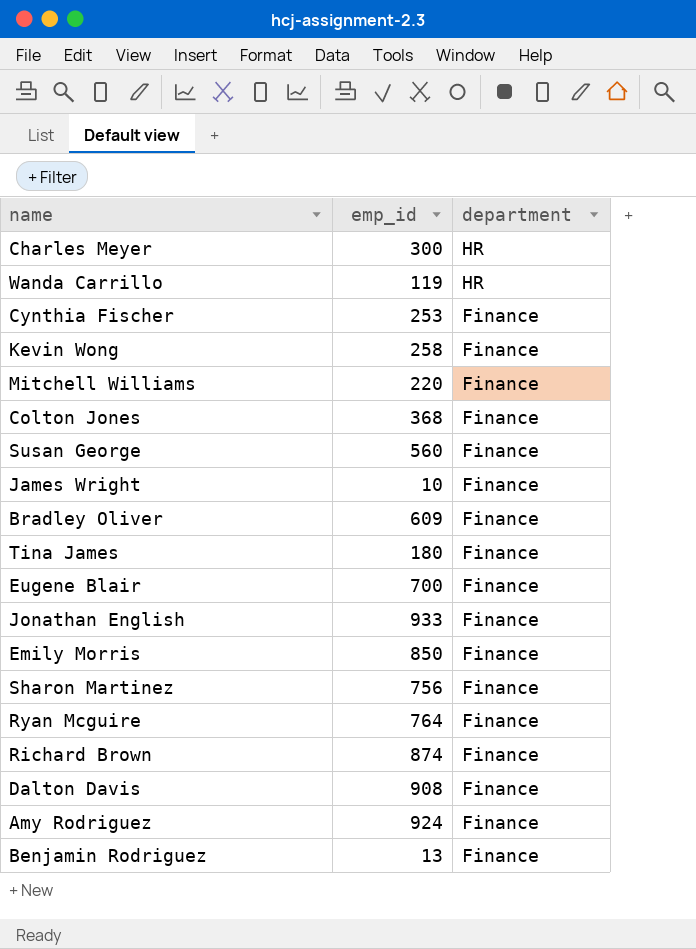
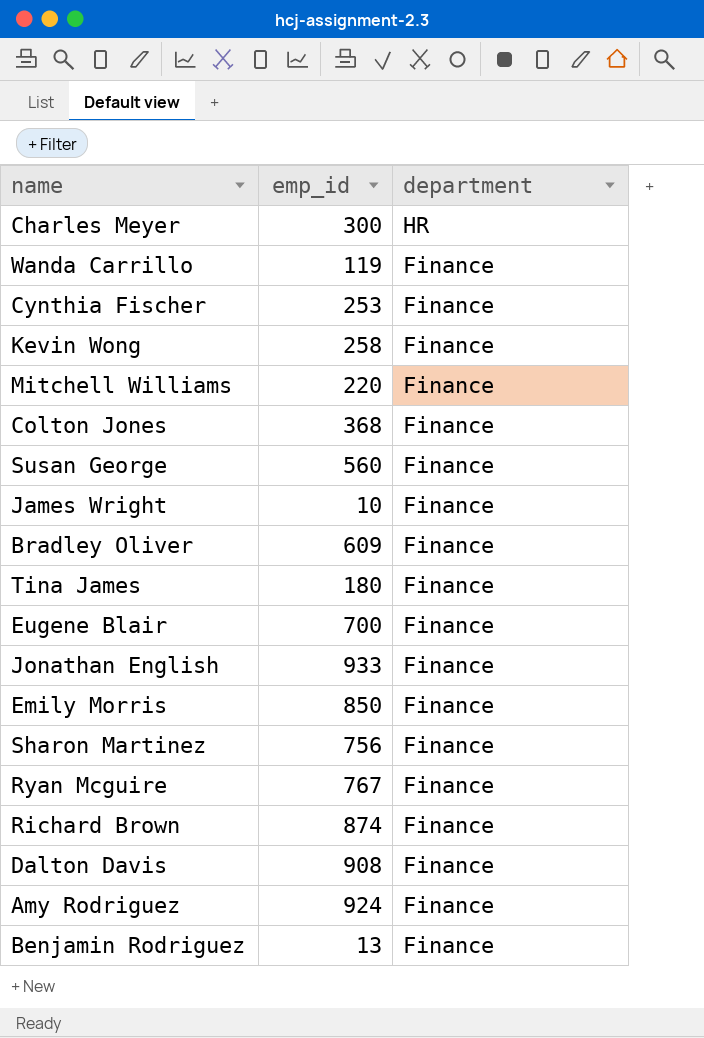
Wanda Carrillo | department: HR -> Finance
Ryan Mcguire | emp_id: 764 -> 767

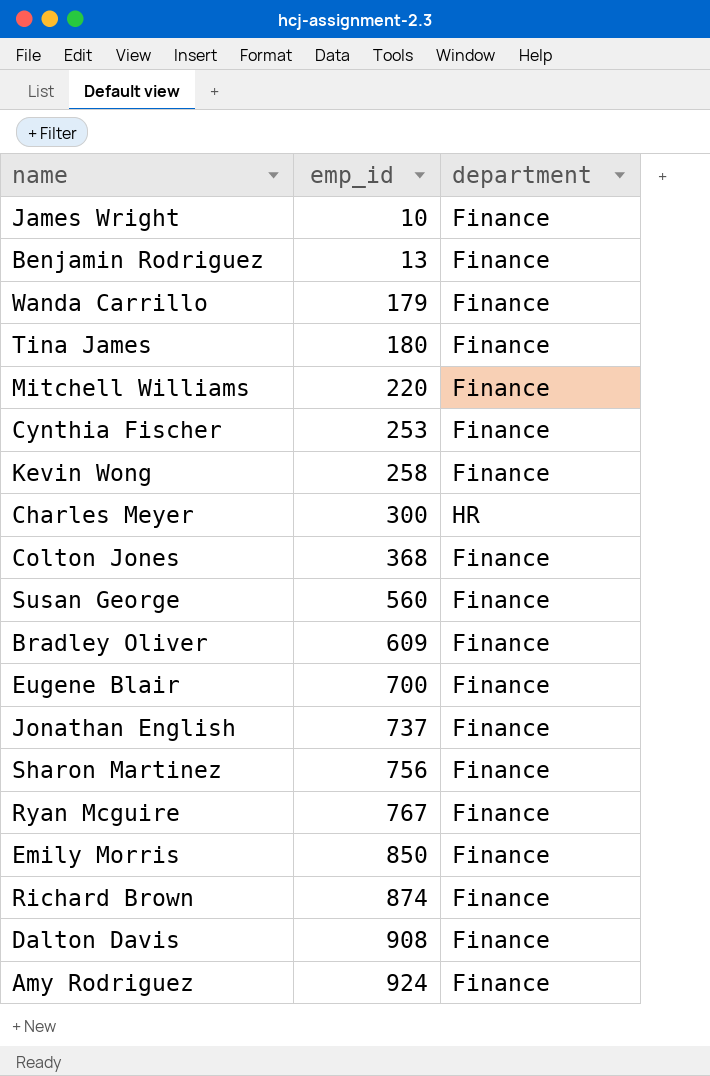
row order: department descending -> emp_id ascending
Wanda Carrillo | emp_id: 119 -> 179
Jonathan English | emp_id: 933 -> 737

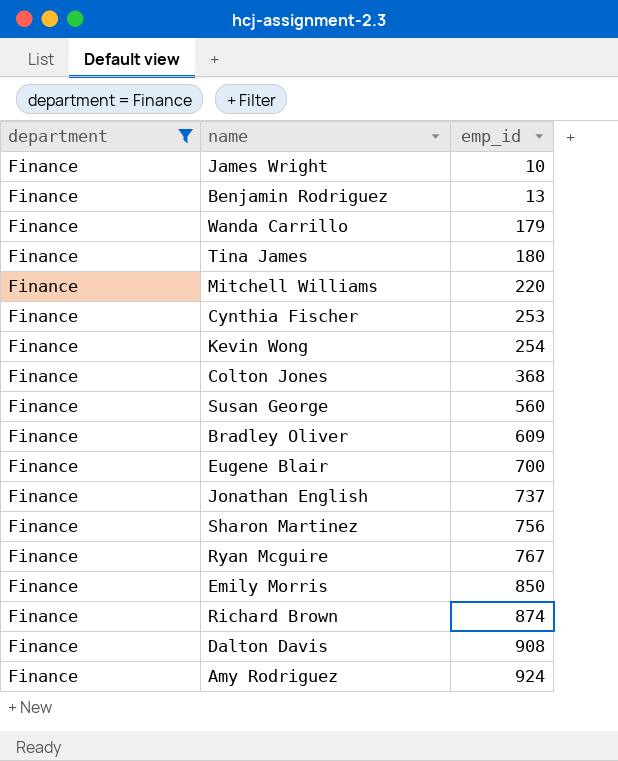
filter: none -> department = Finance
column department | position: 3 -> 1
Kevin Wong | emp_id: 258 -> 254

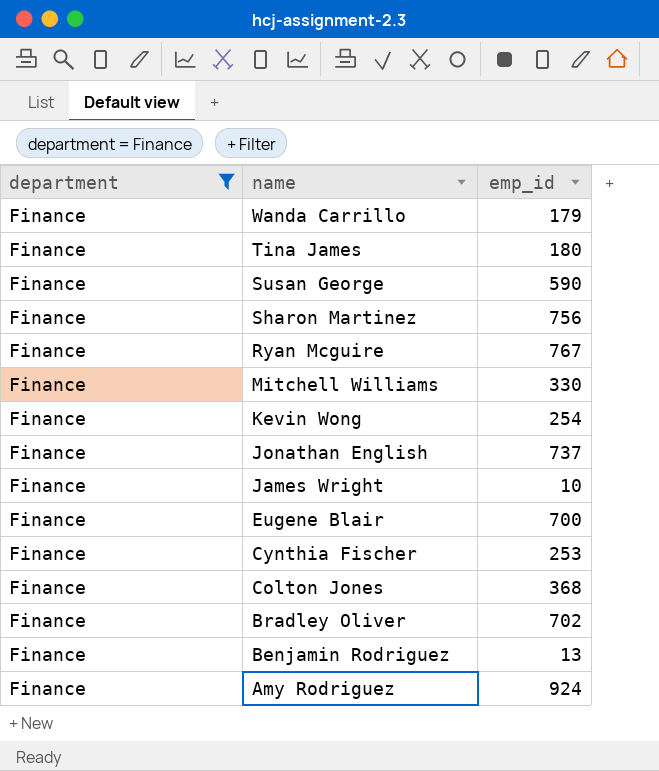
row order: emp_id ascending -> name descending
row Emily Morris: Finance | 850 -> none
row Richard Brown: Finance | 874 -> none
row Dalton Davis: Finance | 908 -> none
Susan George | emp_id: 560 -> 590
Mitchell Williams | emp_id: 220 -> 330
Bradley Oliver | emp_id: 609 -> 702

